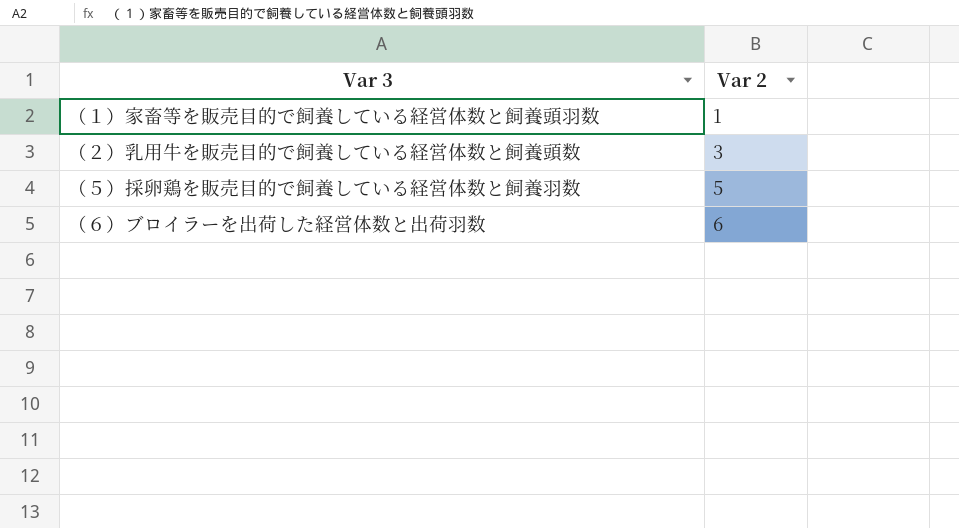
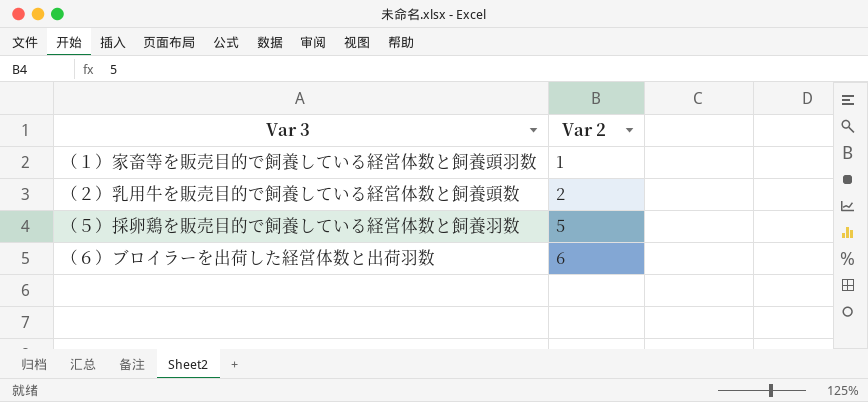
（２）乳用牛を販売目的で飼養している経営体数と飼養頭数 | Var 2: 3 -> 2

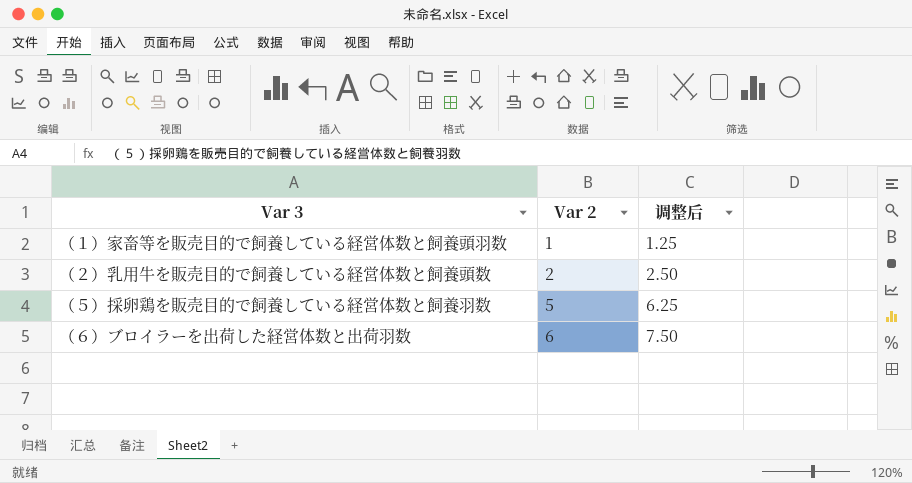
column 调整后 | formula: none -> [Var 2] * 1.25

